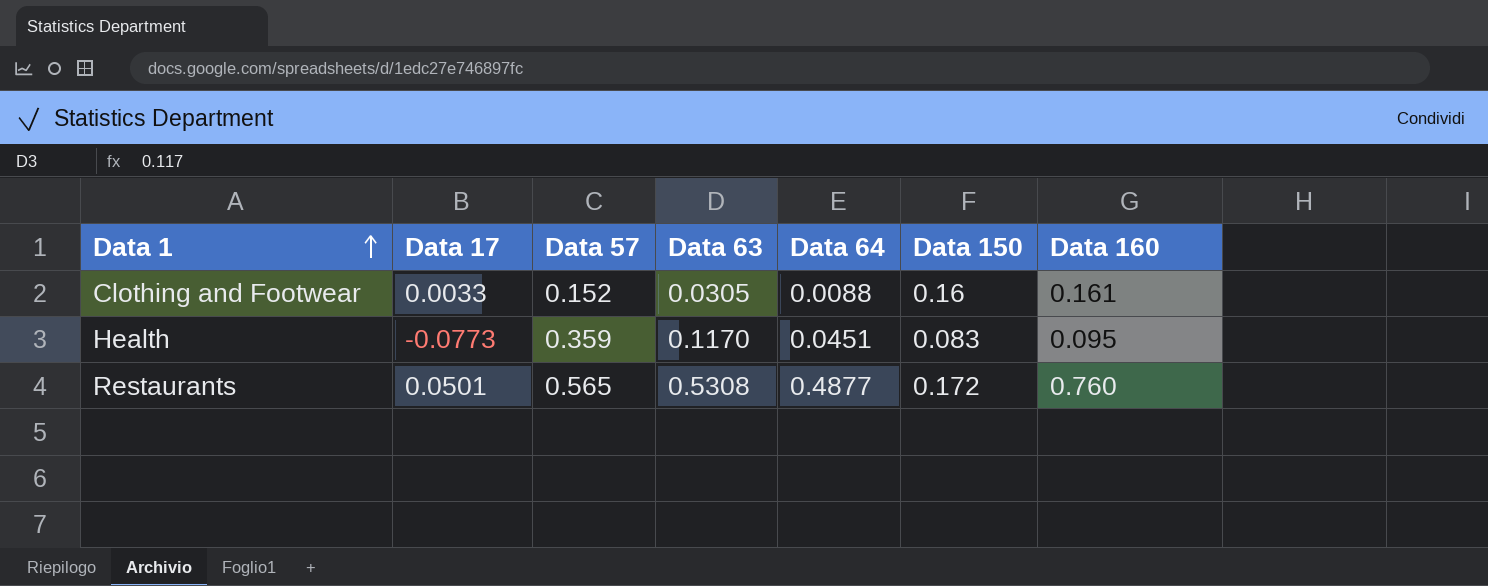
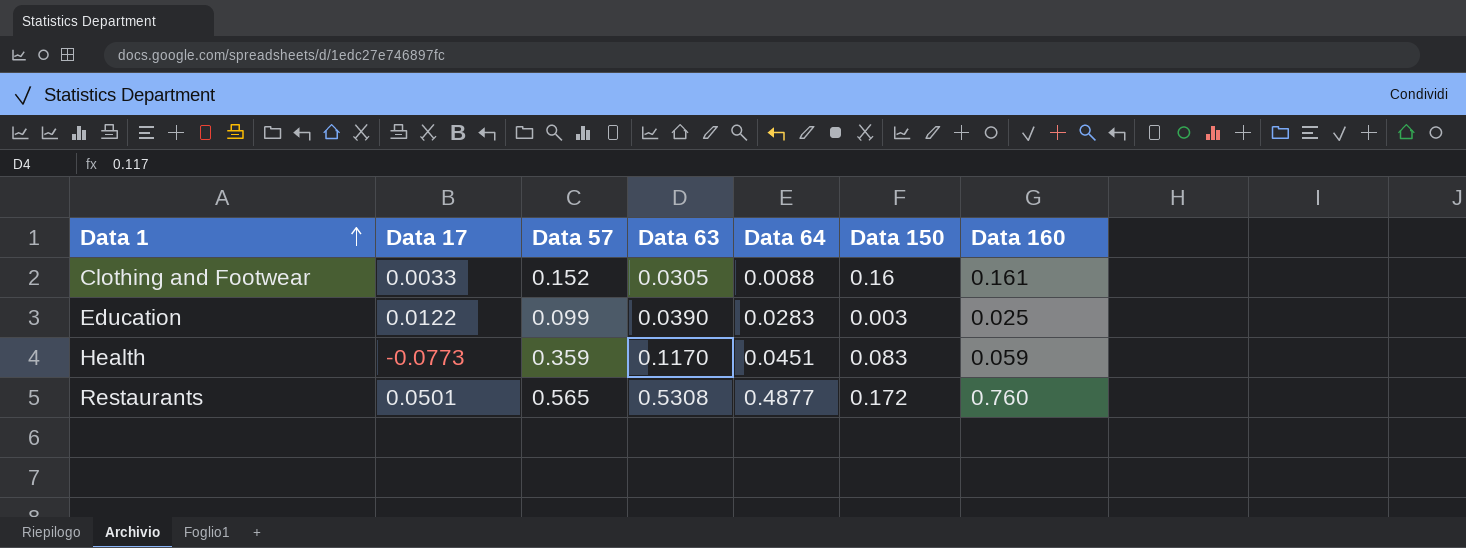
row Education: none -> 0.0122 | 0.099 | 0.0390 | 0.0283 | 0.003 | 0.025
Health | Data 160: 0.095 -> 0.059

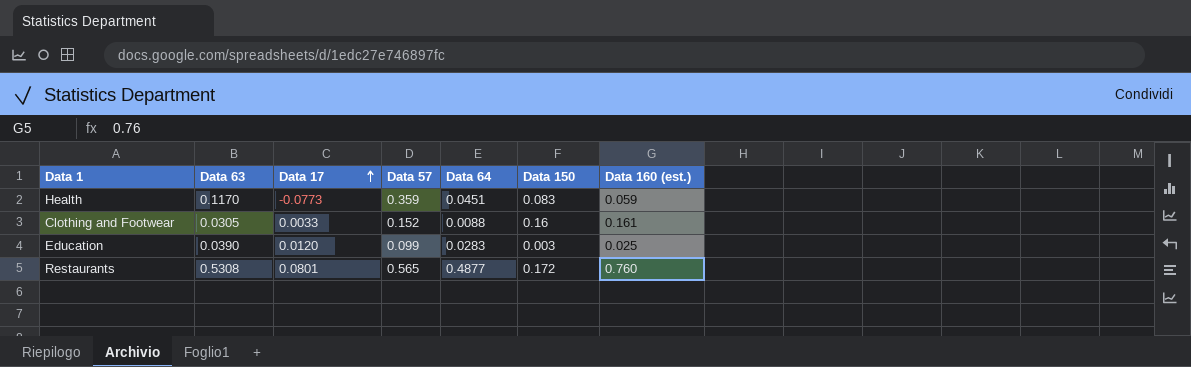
row order: Data 1 ascending -> Data 17 ascending
column Data 63 | position: 4 -> 2
column name: Data 160 -> Data 160 (est.)
Education | Data 17: 0.0122 -> 0.0120
Restaurants | Data 17: 0.0501 -> 0.0801

